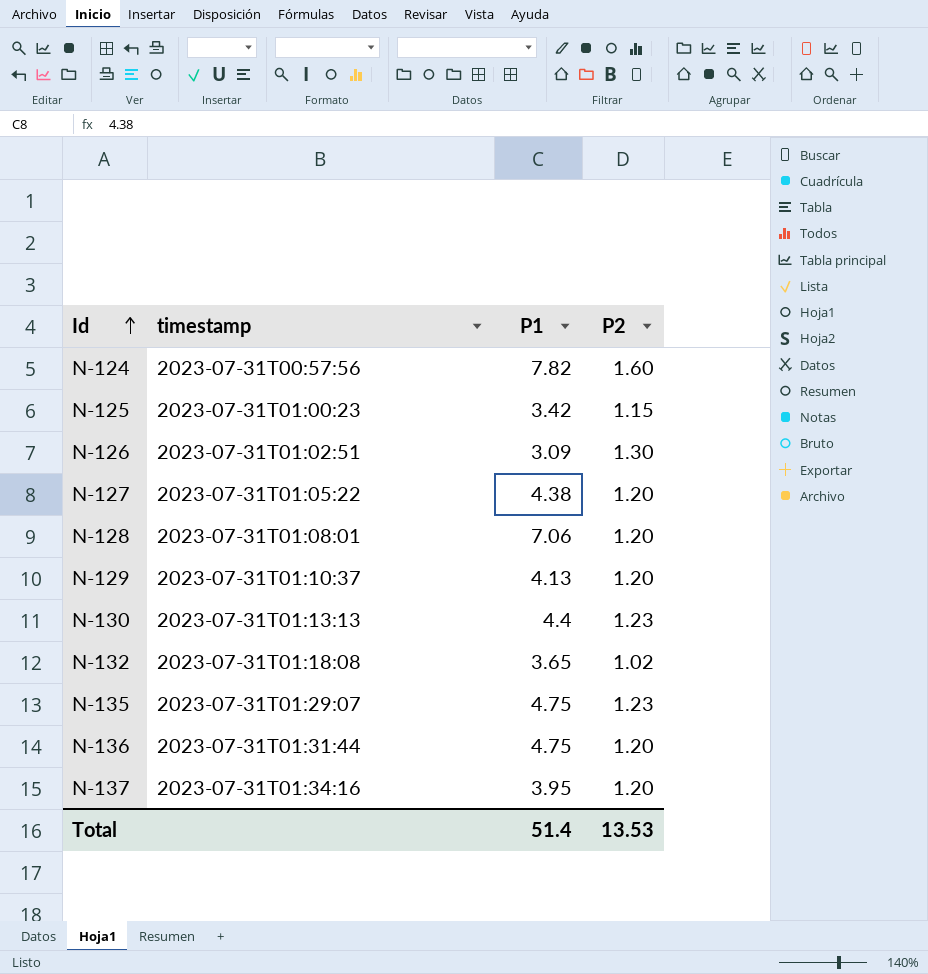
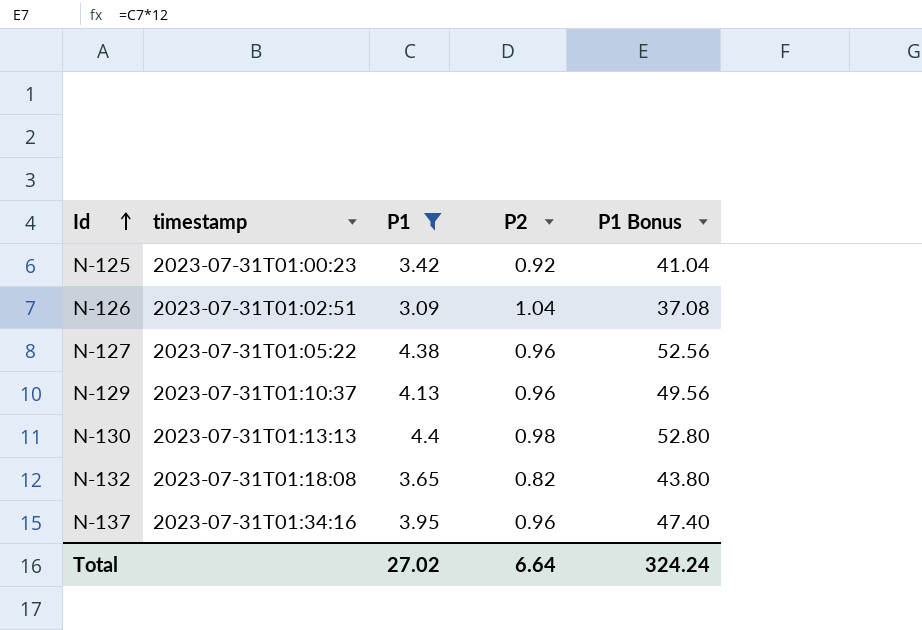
filter: none -> P1 <= 4.4
column P1 Bonus | formula: none -> [P1] * 12
N-125 | P2: 1.15 -> 0.92
N-126 | P2: 1.30 -> 1.04
N-127 | P2: 1.20 -> 0.96
N-129 | P2: 1.20 -> 0.96
N-130 | P2: 1.23 -> 0.98
N-132 | P2: 1.02 -> 0.82
N-137 | P2: 1.20 -> 0.96
Total | P1: 51.4 -> 27.02
Total | P2: 13.53 -> 6.64

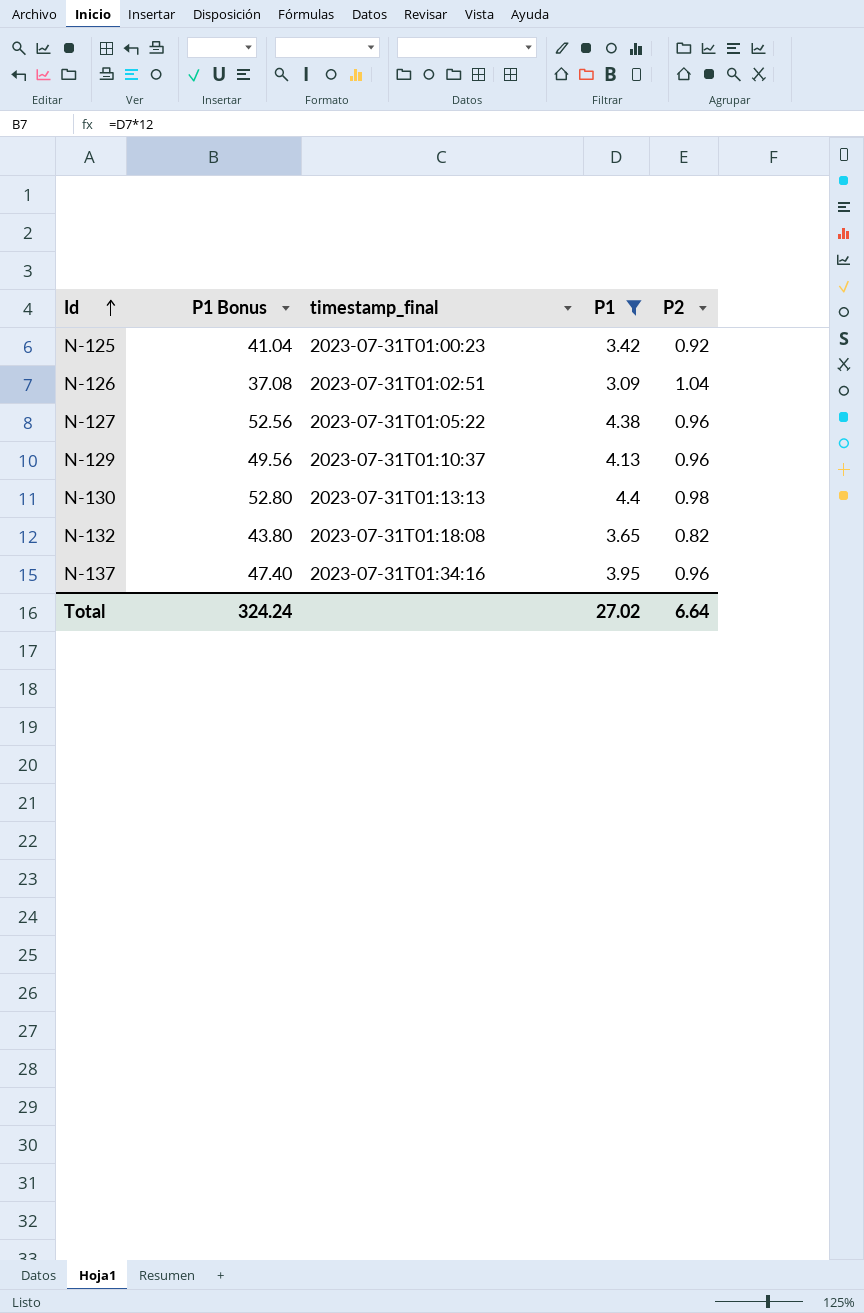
column P1 Bonus | position: 5 -> 2
column name: timestamp -> timestamp_final

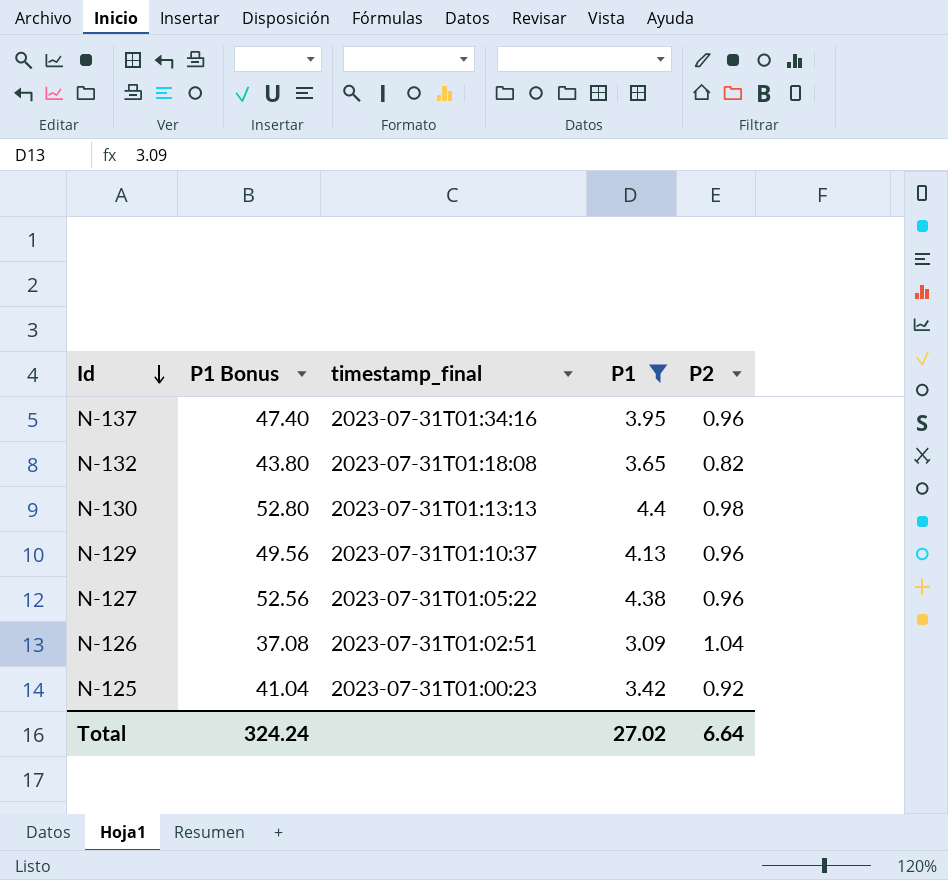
row order: Id ascending -> Id descending

